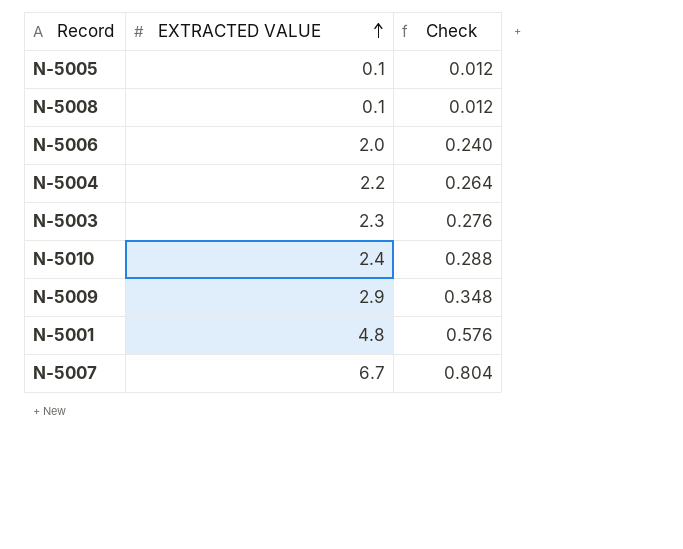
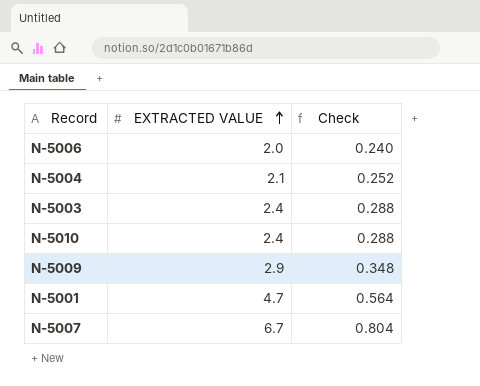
row N-5005: 0.1 | 0.012 -> none
row N-5008: 0.1 | 0.012 -> none
N-5004 | EXTRACTED VALUE: 2.2 -> 2.1
N-5004 | Check: 0.264 -> 0.252
N-5003 | EXTRACTED VALUE: 2.3 -> 2.4
N-5003 | Check: 0.276 -> 0.288
N-5001 | EXTRACTED VALUE: 4.8 -> 4.7
N-5001 | Check: 0.576 -> 0.564

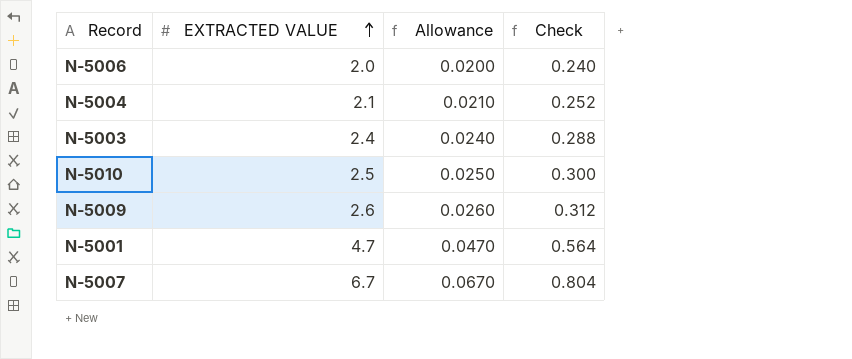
column Allowance | formula: none -> [EXTRACTED VALUE] * 0.01
N-5010 | EXTRACTED VALUE: 2.4 -> 2.5
N-5010 | Check: 0.288 -> 0.300
N-5009 | EXTRACTED VALUE: 2.9 -> 2.6
N-5009 | Check: 0.348 -> 0.312

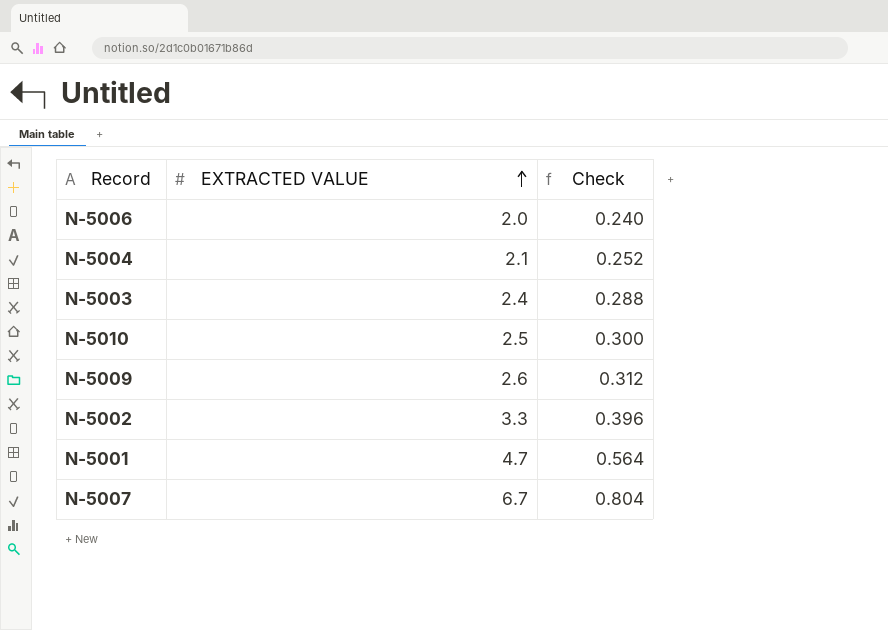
column Allowance | formula: [EXTRACTED VALUE] * 0.01 -> none
row N-5002: none -> 3.3 | 0.396

